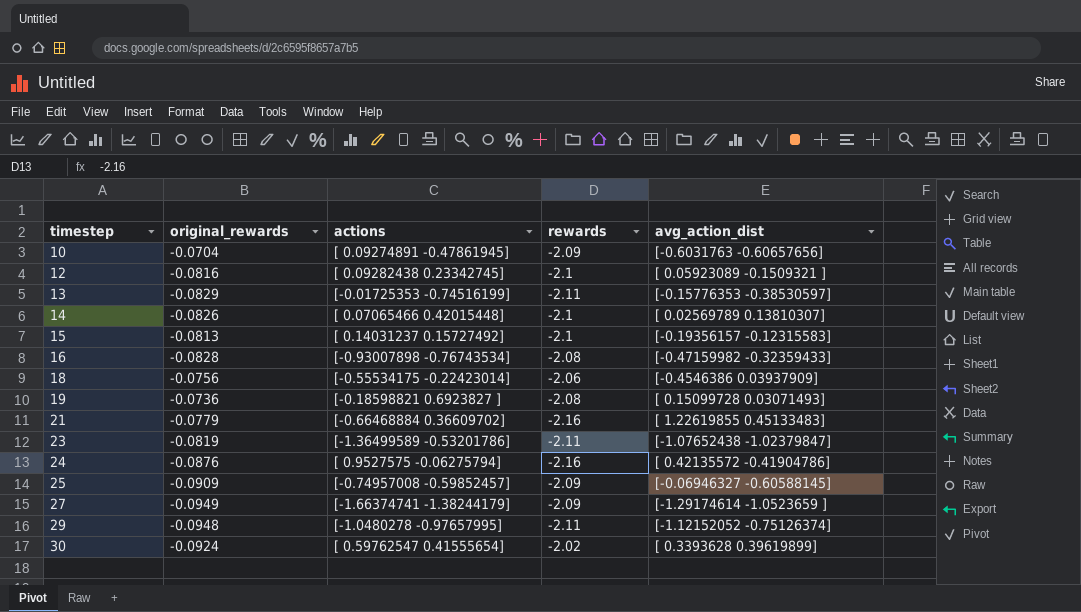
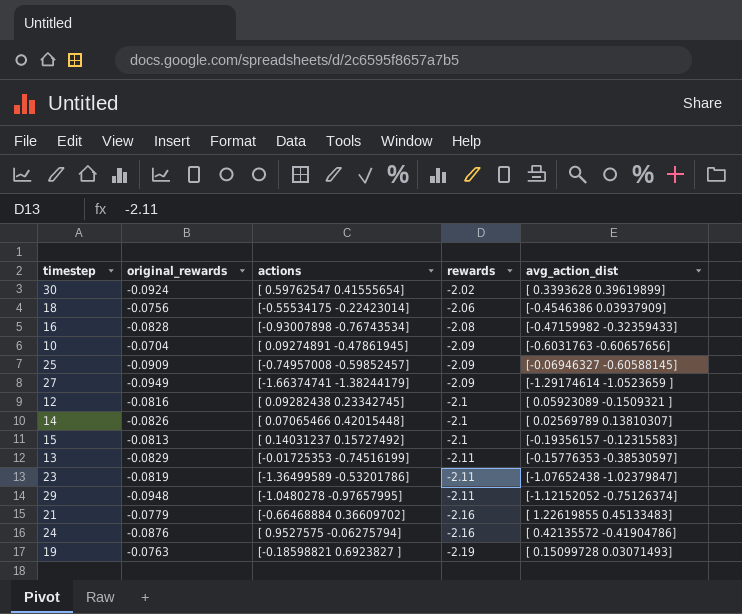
row order: timestep ascending -> rewards descending
19 | original_rewards: -0.0736 -> -0.0763
19 | rewards: -2.08 -> -2.19

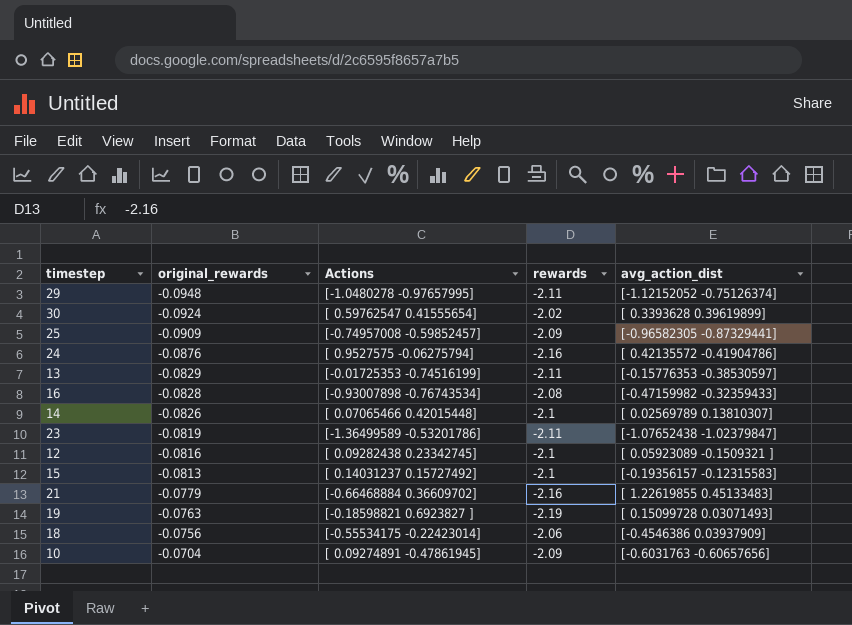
row order: rewards descending -> original_rewards ascending
column name: actions -> Actions
row 27: -0.0949 | [-1.66374741 -1.38244179] | -2.09 | [-1.29174614 -1.0523659 ] -> none
25 | avg_action_dist: [-0.06946327 -0.60588145] -> [-0.96582305 -0.87329441]

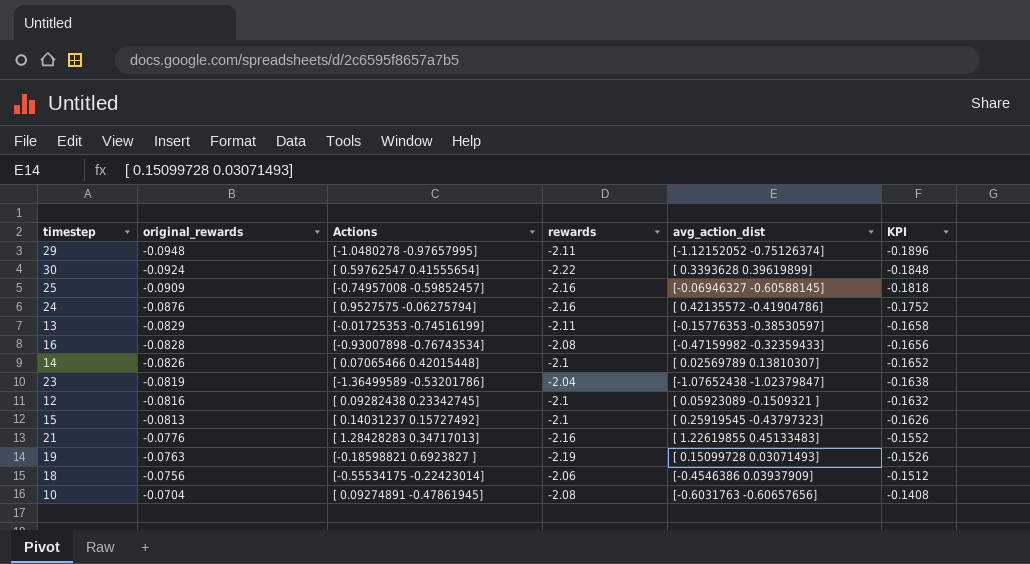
column KPI | formula: none -> [original_rewards] * 2
30 | rewards: -2.02 -> -2.22
25 | rewards: -2.09 -> -2.16
25 | avg_action_dist: [-0.96582305 -0.87329441] -> [-0.06946327 -0.60588145]
23 | rewards: -2.11 -> -2.04
15 | avg_action_dist: [-0.19356157 -0.12315583] -> [ 0.25919545 -0.43797323]
21 | original_rewards: -0.0779 -> -0.0776
21 | Actions: [-0.66468884 0.36609702] -> [ 1.28428283 0.34717013]
10 | rewards: -2.09 -> -2.08

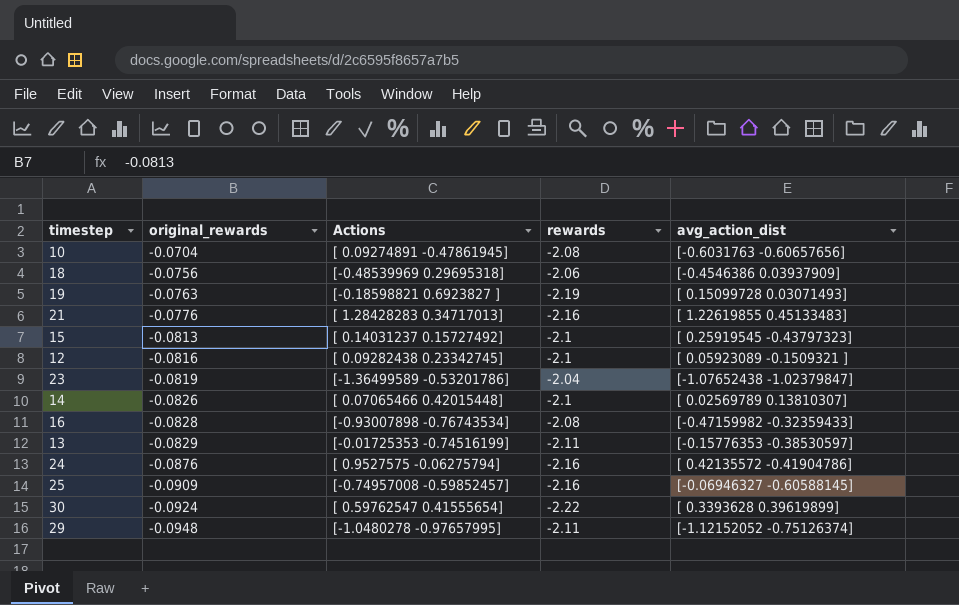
row order: original_rewards ascending -> original_rewards descending
column KPI | formula: [original_rewards] * 2 -> none
18 | Actions: [-0.55534175 -0.22423014] -> [-0.48539969 0.29695318]

